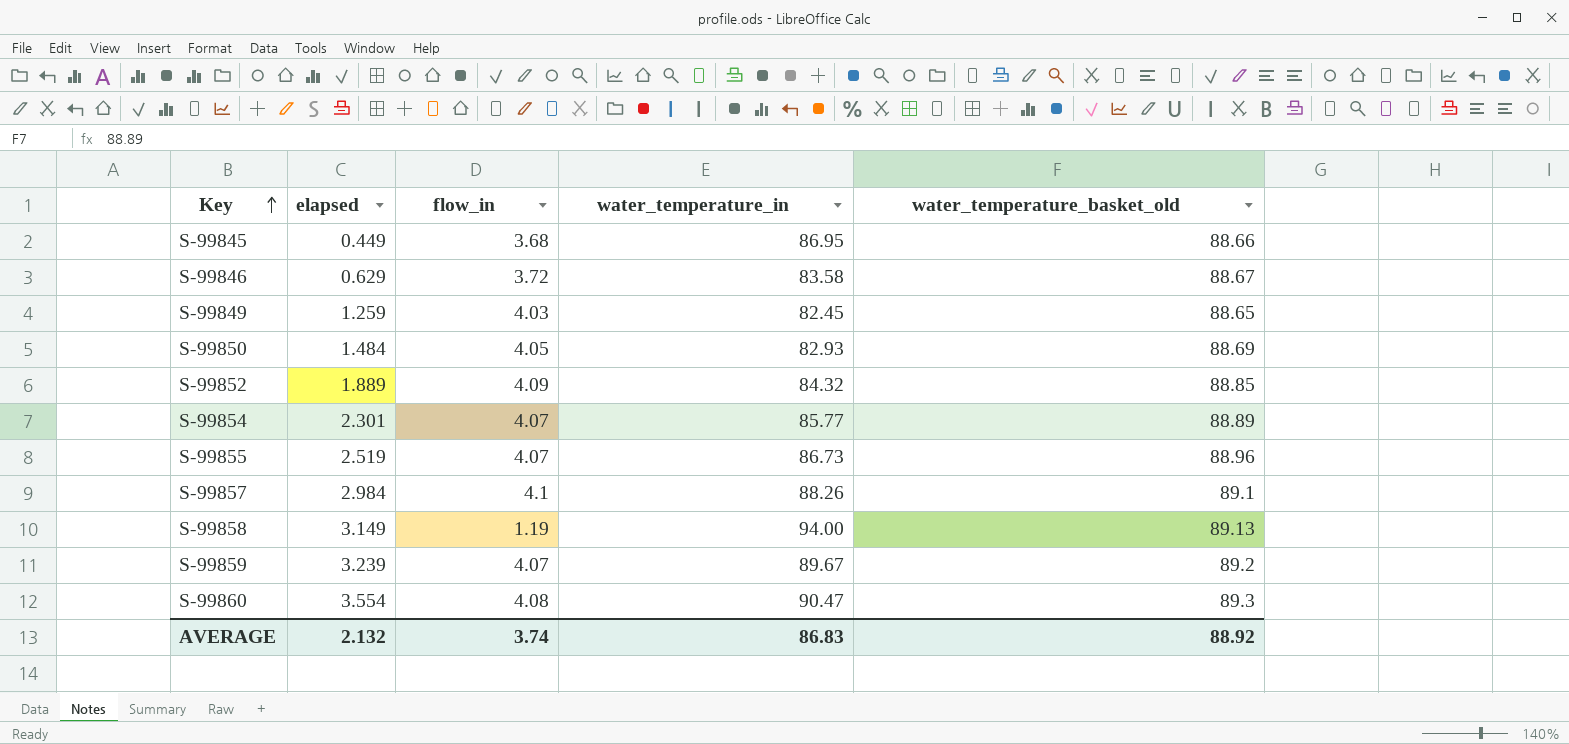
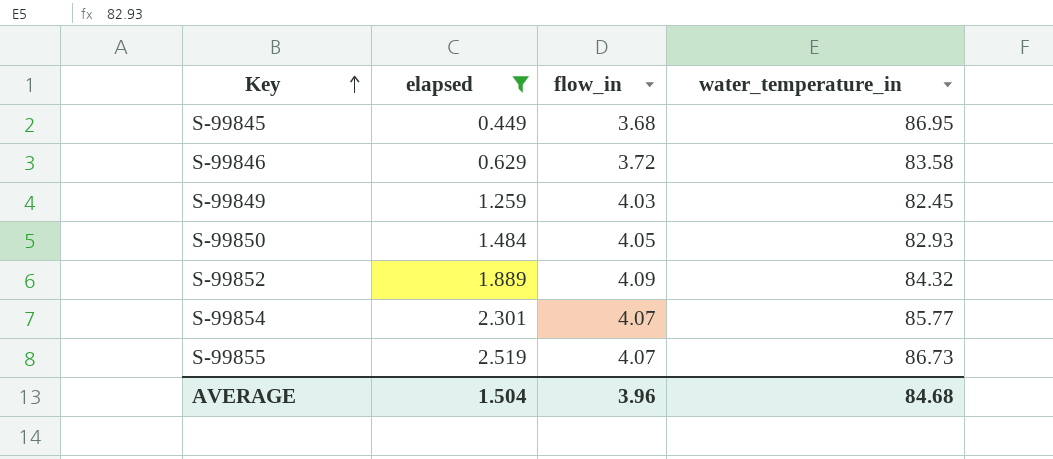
filter: none -> elapsed <= 2.519
column water_temperature_basket_old | position: 5 -> none
AVERAGE | elapsed: 2.132 -> 1.504
AVERAGE | flow_in: 3.74 -> 3.96
AVERAGE | water_temperature_in: 86.83 -> 84.68

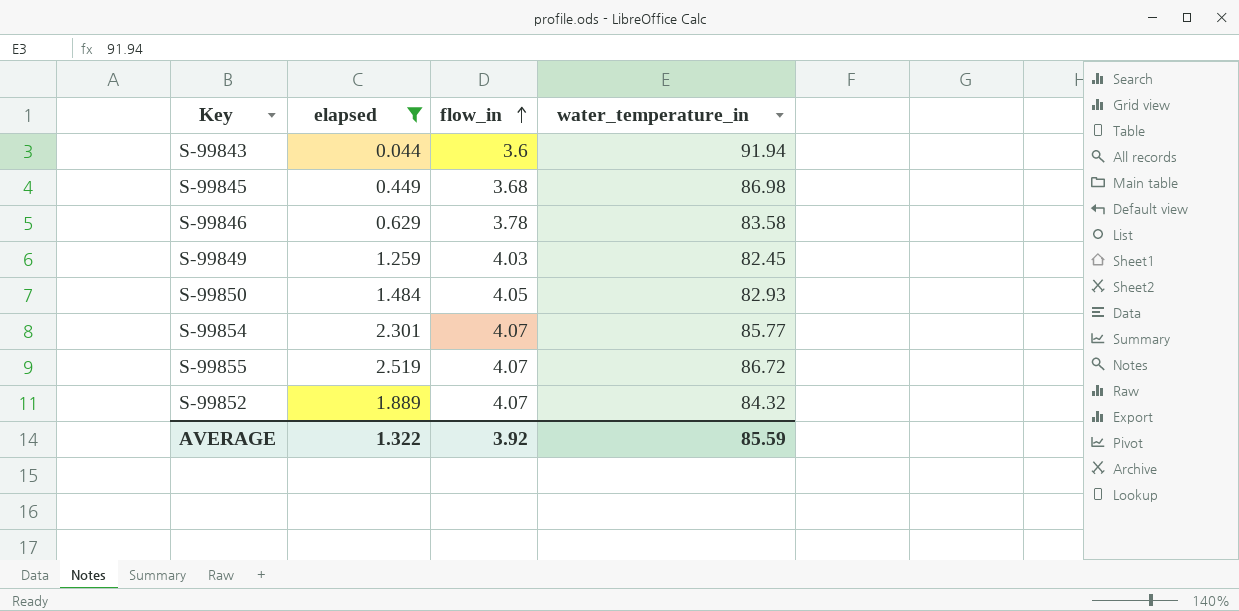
row order: Key ascending -> flow_in ascending
row S-99843: none -> 0.044 | 3.6 | 91.94
S-99845 | water_temperature_in: 86.95 -> 86.98
S-99846 | flow_in: 3.72 -> 3.78
S-99855 | water_temperature_in: 86.73 -> 86.72
S-99852 | flow_in: 4.09 -> 4.07
AVERAGE | elapsed: 1.504 -> 1.322
AVERAGE | flow_in: 3.96 -> 3.92
AVERAGE | water_temperature_in: 84.68 -> 85.59

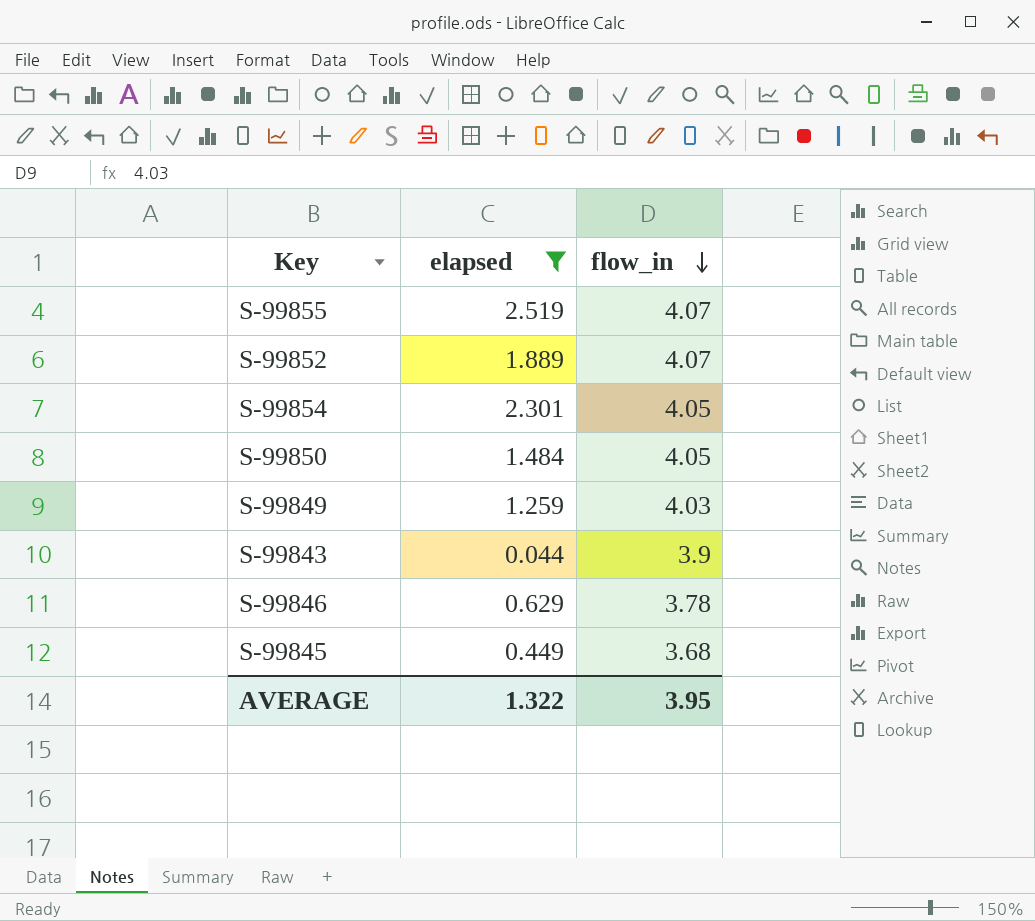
row order: flow_in ascending -> flow_in descending
column water_temperature_in | position: 4 -> none
S-99854 | flow_in: 4.07 -> 4.05
S-99843 | flow_in: 3.6 -> 3.9
AVERAGE | flow_in: 3.92 -> 3.95

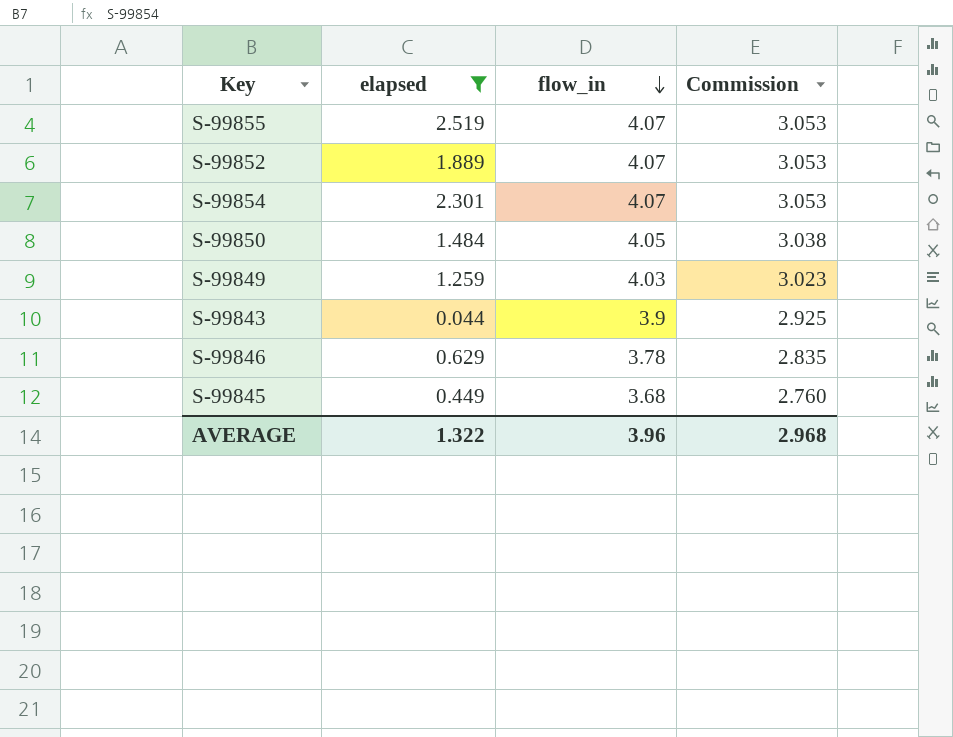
column Commission | formula: none -> [flow_in] * 0.75
S-99854 | flow_in: 4.05 -> 4.07
AVERAGE | flow_in: 3.95 -> 3.96

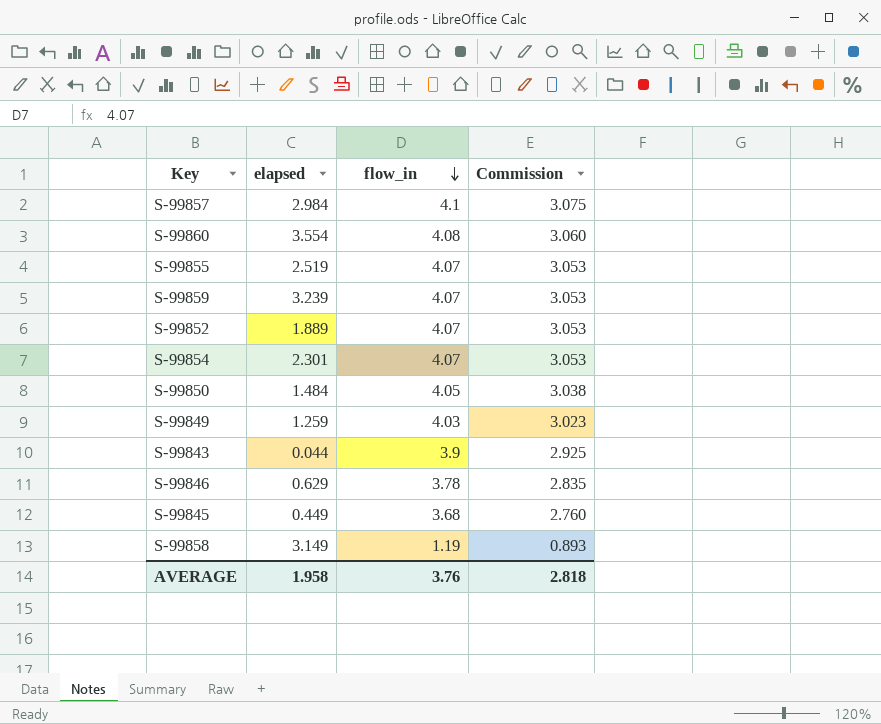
filter: elapsed <= 2.519 -> none
AVERAGE | elapsed: 1.322 -> 1.958
AVERAGE | flow_in: 3.96 -> 3.76
AVERAGE | Commission: 2.968 -> 2.818

